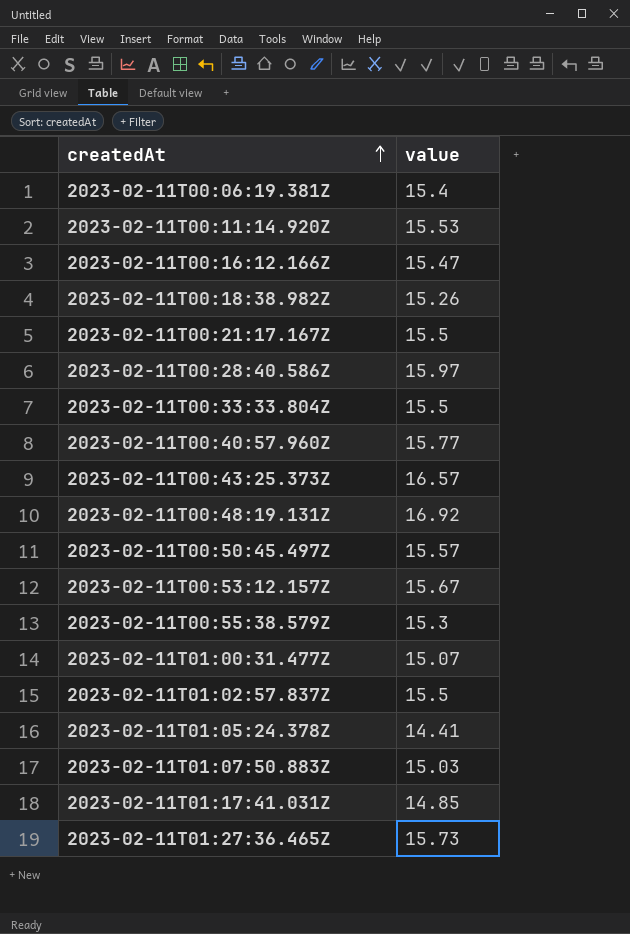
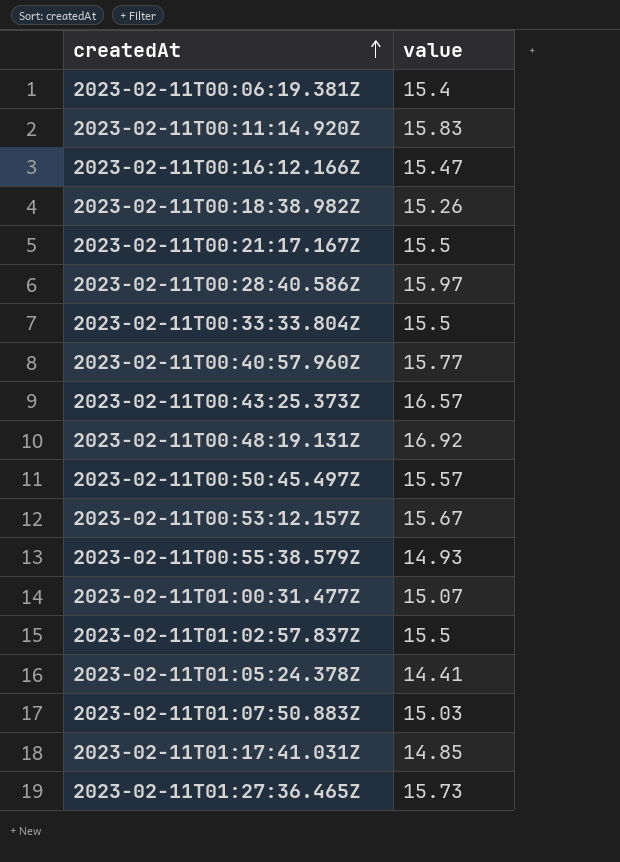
2023-02-11T00:11:14.920Z | value: 15.53 -> 15.83
2023-02-11T00:55:38.579Z | value: 15.3 -> 14.93

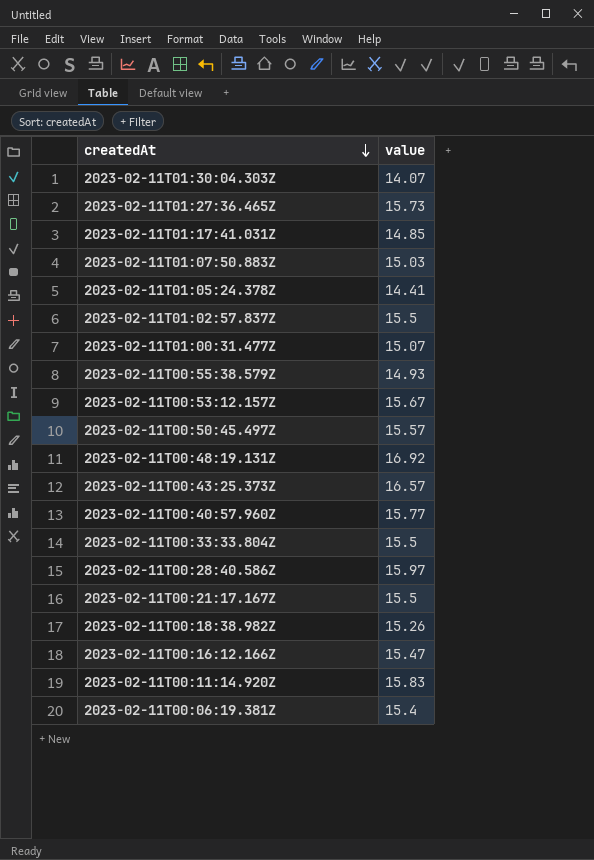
row order: createdAt ascending -> createdAt descending
row 2023-02-11T01:30:04.303Z: none -> 14.07

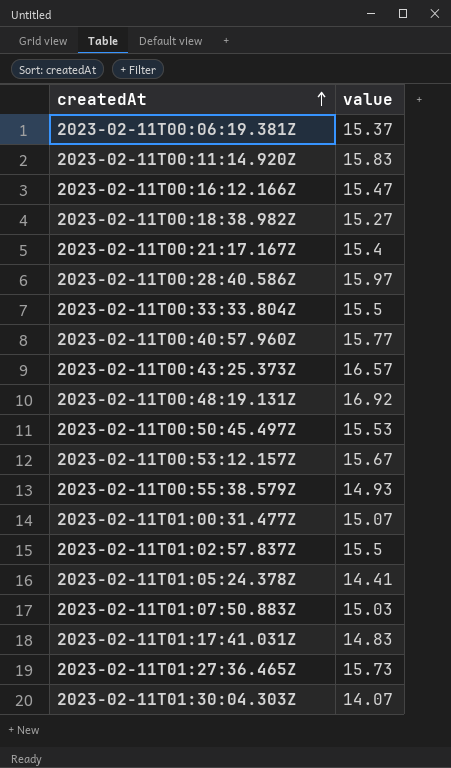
row order: createdAt descending -> createdAt ascending
2023-02-11T00:06:19.381Z | value: 15.4 -> 15.37
2023-02-11T00:18:38.982Z | value: 15.26 -> 15.27
2023-02-11T00:21:17.167Z | value: 15.5 -> 15.4
2023-02-11T00:50:45.497Z | value: 15.57 -> 15.53
2023-02-11T01:17:41.031Z | value: 14.85 -> 14.83

